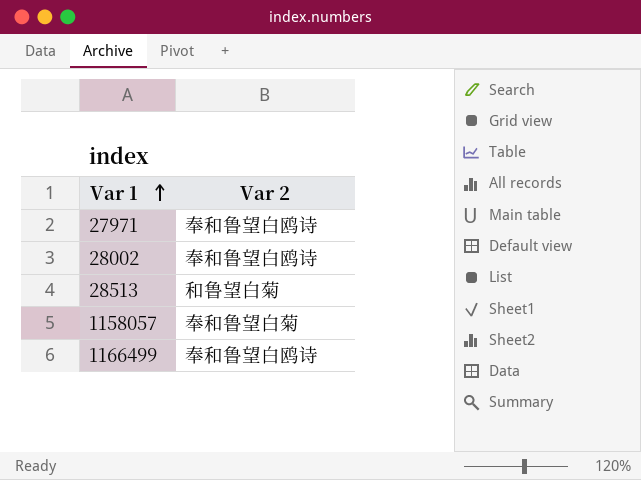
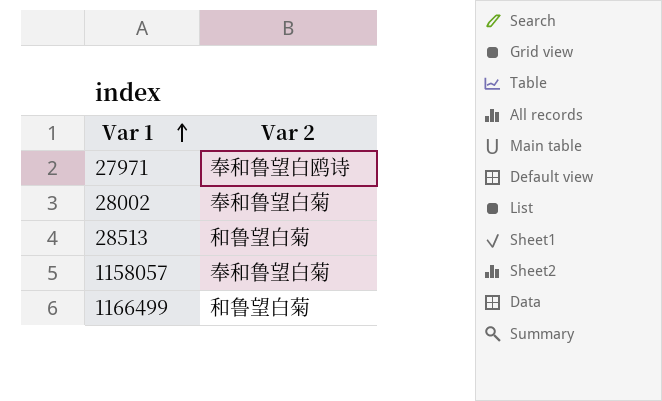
28002 | Var 2: 奉和鲁望白鸥诗 -> 奉和鲁望白菊
1166499 | Var 2: 奉和鲁望白鸥诗 -> 和鲁望白菊

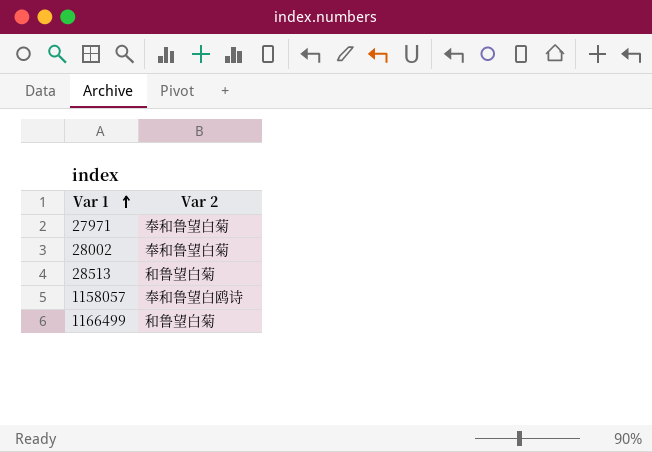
27971 | Var 2: 奉和鲁望白鸥诗 -> 奉和鲁望白菊
1158057 | Var 2: 奉和鲁望白菊 -> 奉和鲁望白鸥诗

